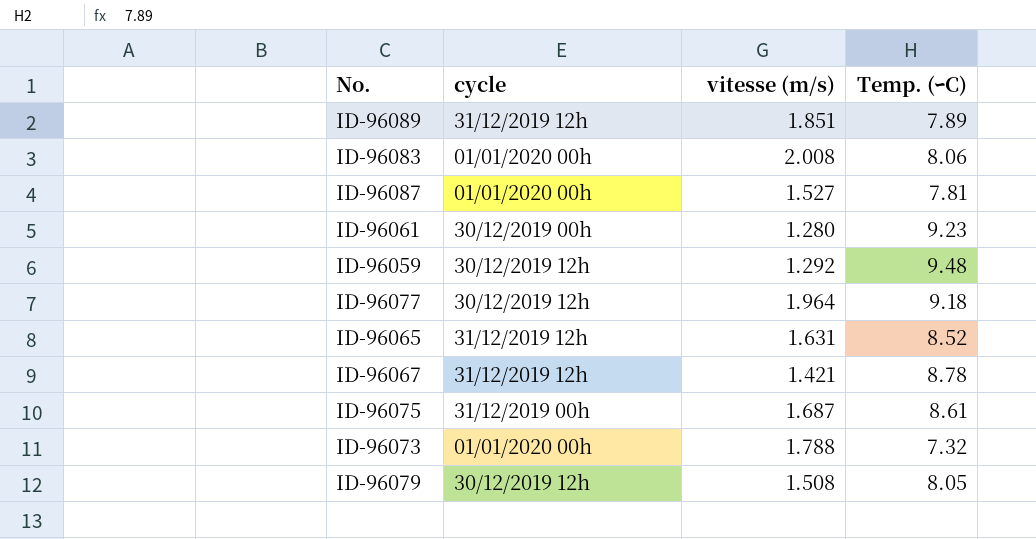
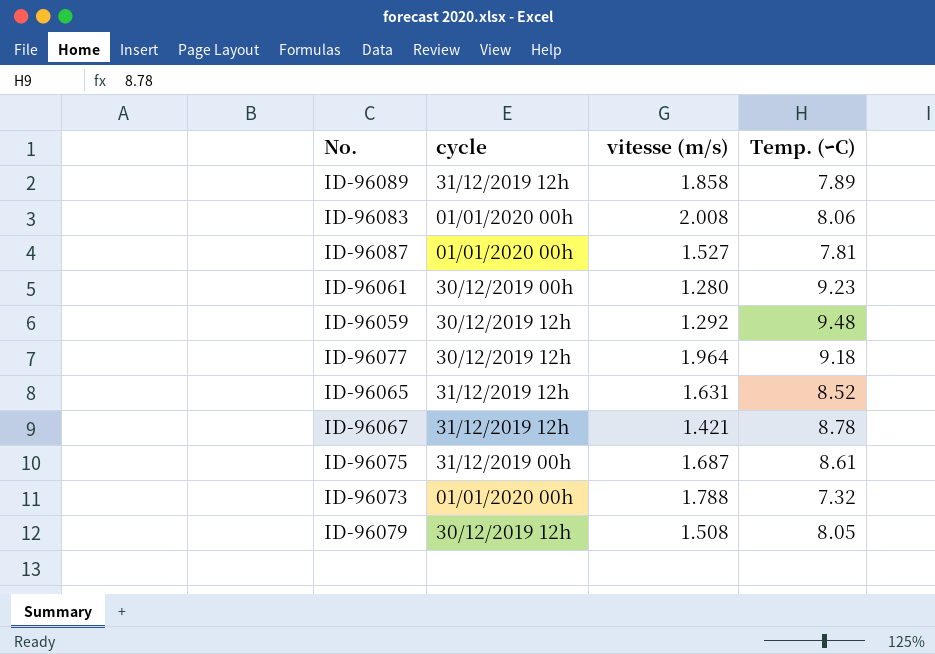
ID-96089 | vitesse (m/s): 1.851 -> 1.858

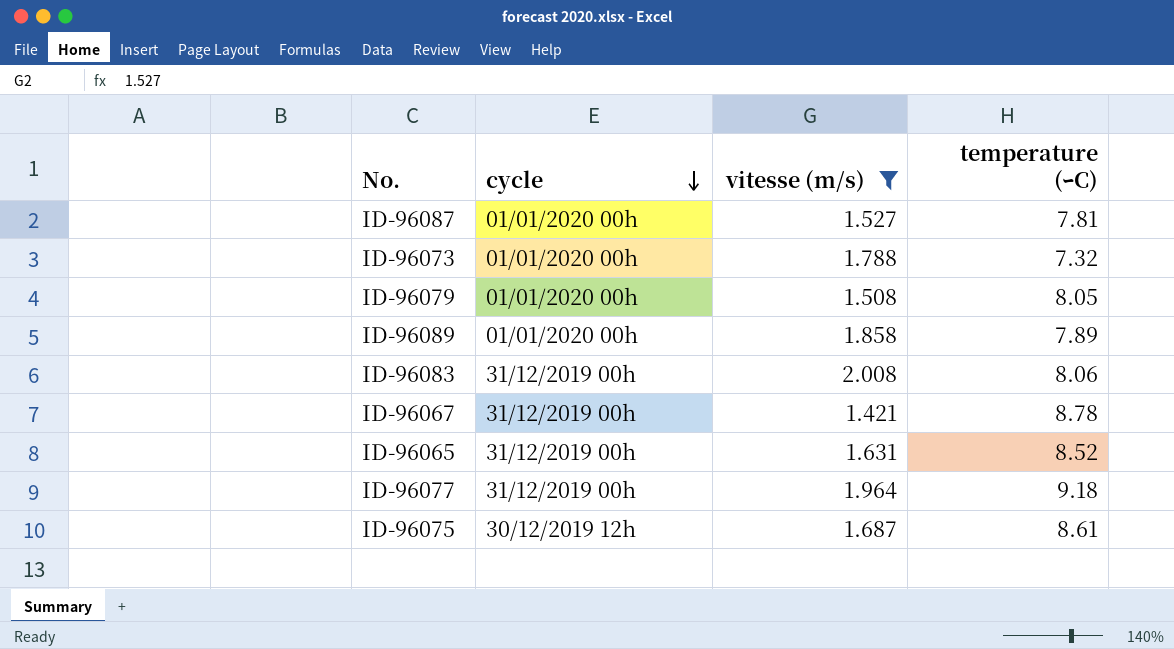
filter: none -> vitesse (m/s) >= 1.421
row order: none -> cycle descending
column name: Temp. (ｰC) -> temperature (ｰC)
ID-96079 | cycle: 30/12/2019 12h -> 01/01/2020 00h
ID-96089 | cycle: 31/12/2019 12h -> 01/01/2020 00h
ID-96083 | cycle: 01/01/2020 00h -> 31/12/2019 00h
ID-96067 | cycle: 31/12/2019 12h -> 31/12/2019 00h
ID-96065 | cycle: 31/12/2019 12h -> 31/12/2019 00h
ID-96077 | cycle: 30/12/2019 12h -> 31/12/2019 00h
ID-96075 | cycle: 31/12/2019 00h -> 30/12/2019 12h

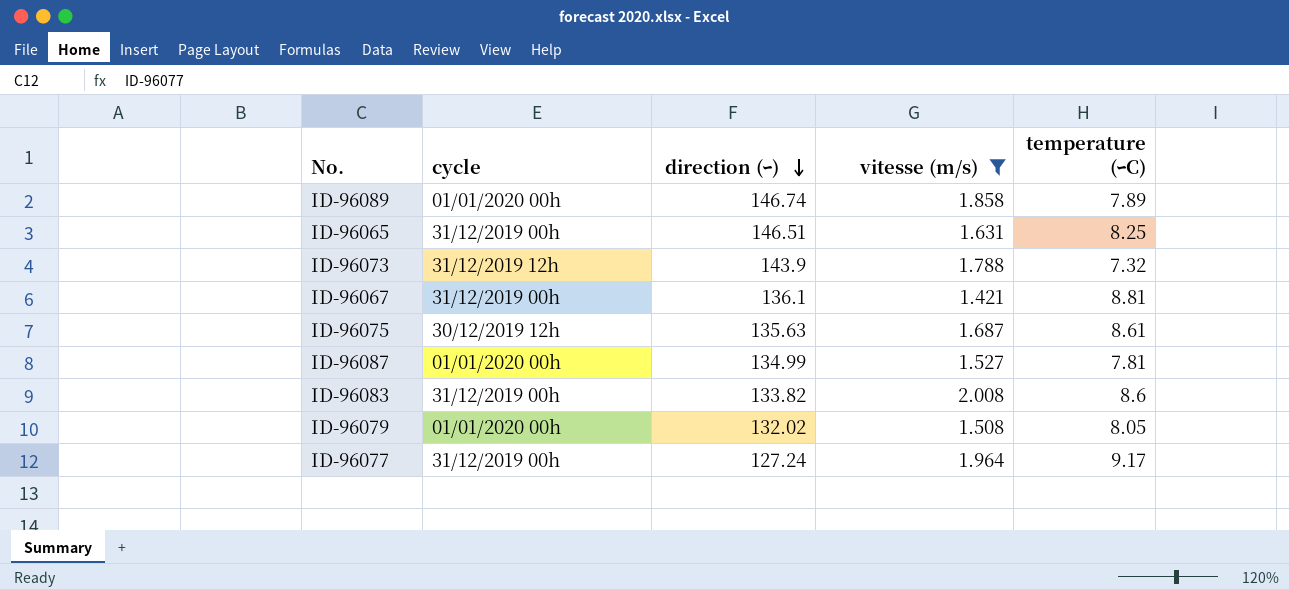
row order: cycle descending -> direction (ｰ) descending
column direction (ｰ) | position: none -> 3
ID-96065 | temperature (ｰC): 8.52 -> 8.25
ID-96073 | cycle: 01/01/2020 00h -> 31/12/2019 12h
ID-96067 | temperature (ｰC): 8.78 -> 8.81
ID-96083 | temperature (ｰC): 8.06 -> 8.6
ID-96077 | temperature (ｰC): 9.18 -> 9.17

